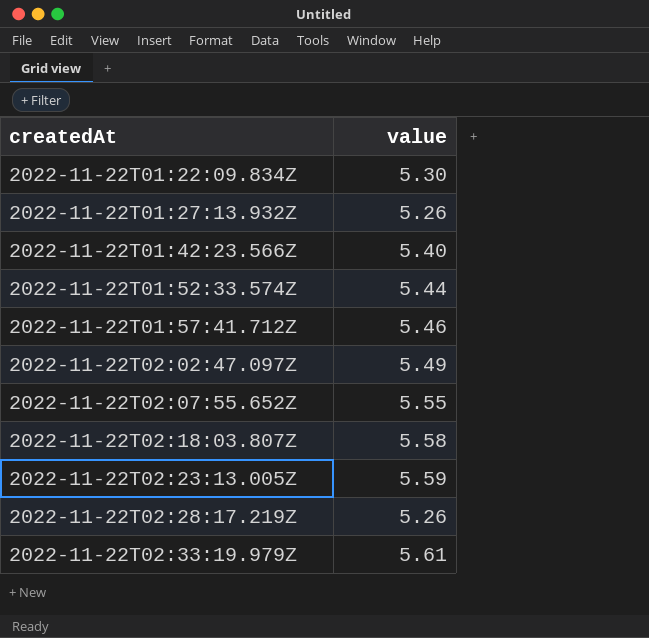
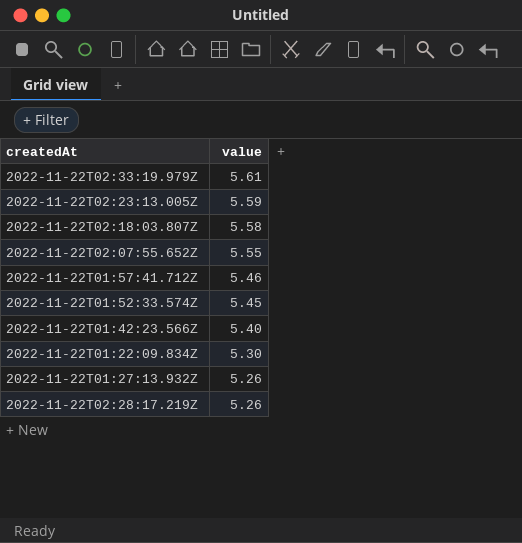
row order: createdAt ascending -> value descending
row 2022-11-22T02:02:47.097Z: 5.49 -> none
2022-11-22T01:52:33.574Z | value: 5.44 -> 5.45

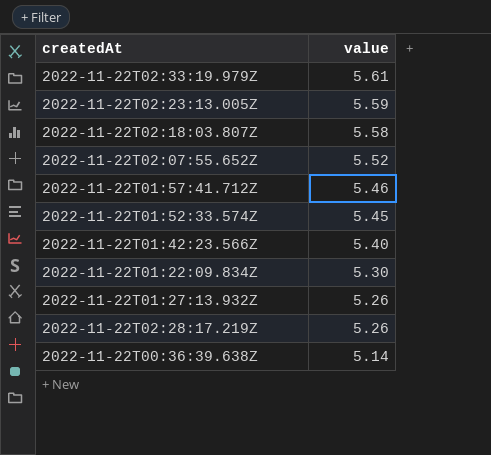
2022-11-22T02:07:55.652Z | value: 5.55 -> 5.52
row 2022-11-22T00:36:39.638Z: none -> 5.14

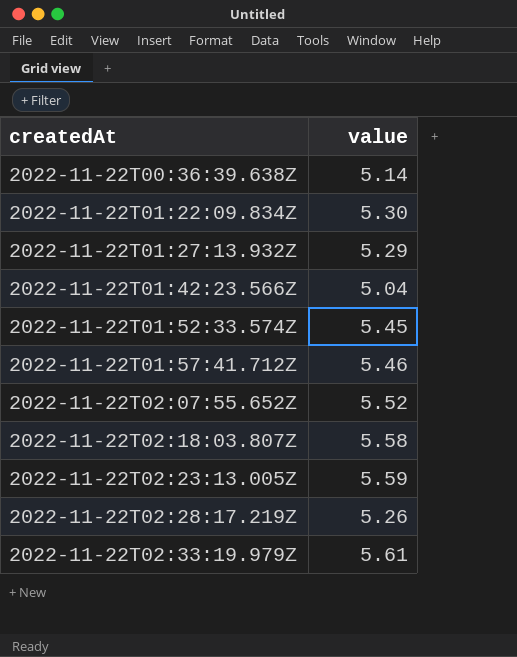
row order: value descending -> createdAt ascending
2022-11-22T01:27:13.932Z | value: 5.26 -> 5.29
2022-11-22T01:42:23.566Z | value: 5.40 -> 5.04

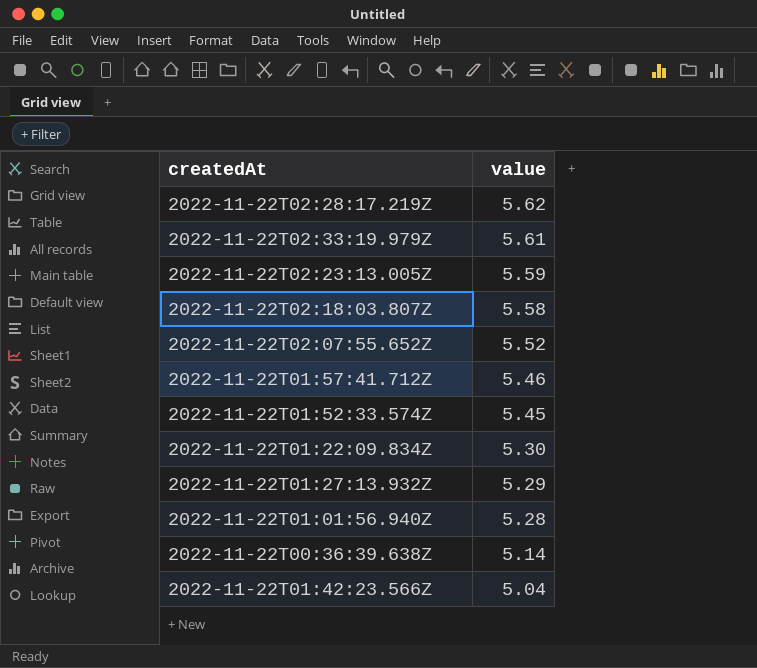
row order: createdAt ascending -> value descending
2022-11-22T02:28:17.219Z | value: 5.26 -> 5.62
row 2022-11-22T01:01:56.940Z: none -> 5.28

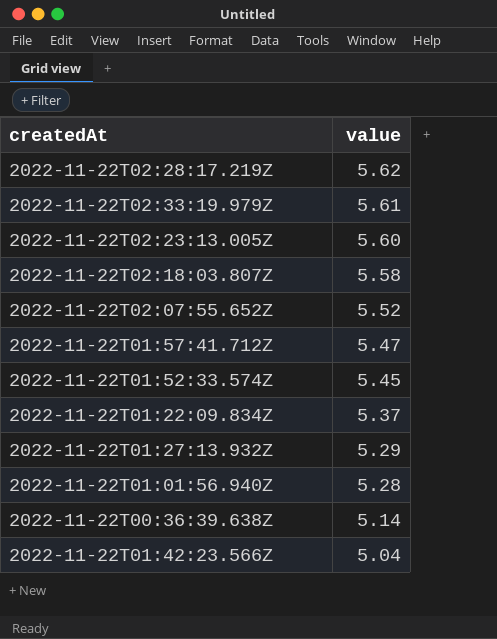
2022-11-22T02:23:13.005Z | value: 5.59 -> 5.60
2022-11-22T01:57:41.712Z | value: 5.46 -> 5.47
2022-11-22T01:22:09.834Z | value: 5.30 -> 5.37

